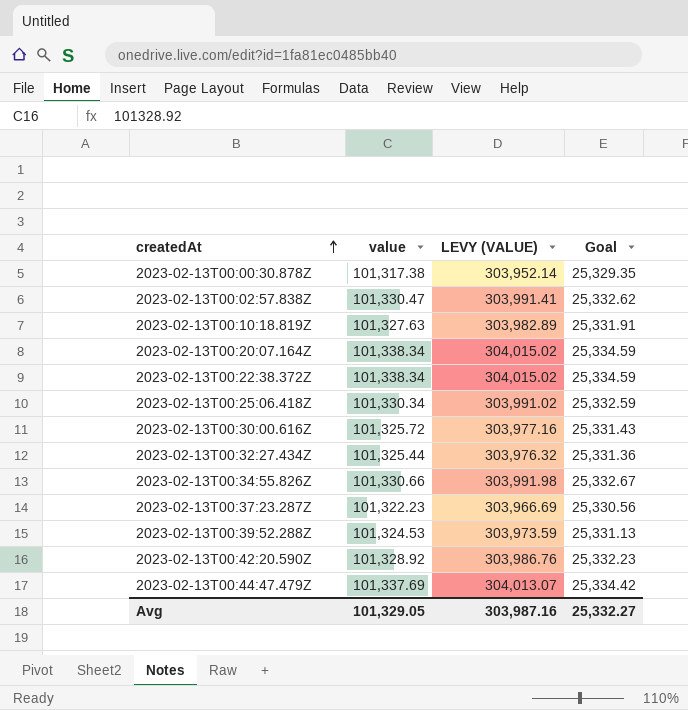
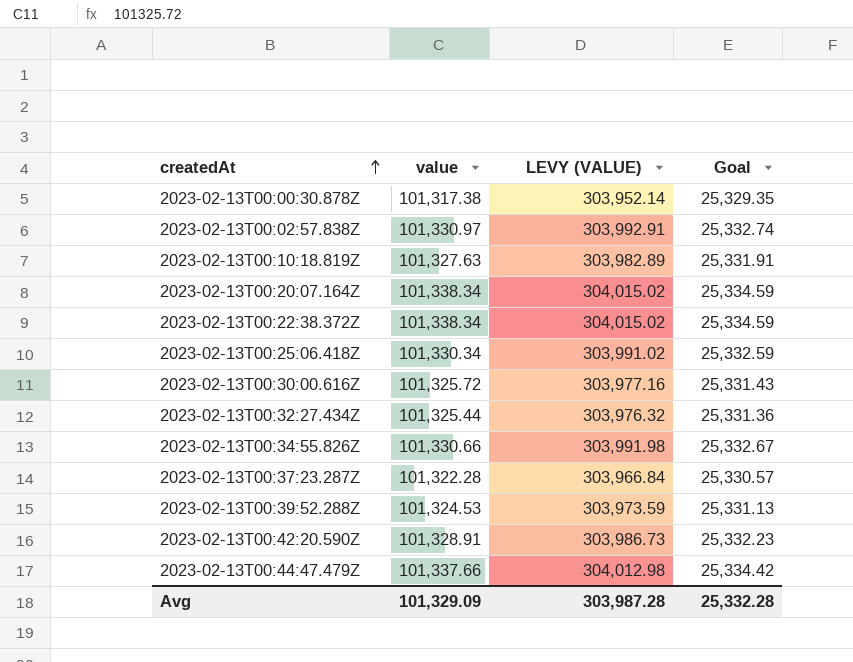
2023-02-13T00:02:57.838Z | value: 101,330.47 -> 101,330.97
2023-02-13T00:02:57.838Z | LEVY (VALUE): 303,991.41 -> 303,992.91
2023-02-13T00:02:57.838Z | Goal: 25,332.62 -> 25,332.74
2023-02-13T00:37:23.287Z | value: 101,322.23 -> 101,322.28
2023-02-13T00:37:23.287Z | LEVY (VALUE): 303,966.69 -> 303,966.84
2023-02-13T00:37:23.287Z | Goal: 25,330.56 -> 25,330.57
2023-02-13T00:42:20.590Z | value: 101,328.92 -> 101,328.91
2023-02-13T00:42:20.590Z | LEVY (VALUE): 303,986.76 -> 303,986.73
2023-02-13T00:44:47.479Z | value: 101,337.69 -> 101,337.66
2023-02-13T00:44:47.479Z | LEVY (VALUE): 304,013.07 -> 304,012.98
Avg | value: 101,329.05 -> 101,329.09
Avg | LEVY (VALUE): 303,987.16 -> 303,987.28
Avg | Goal: 25,332.27 -> 25,332.28

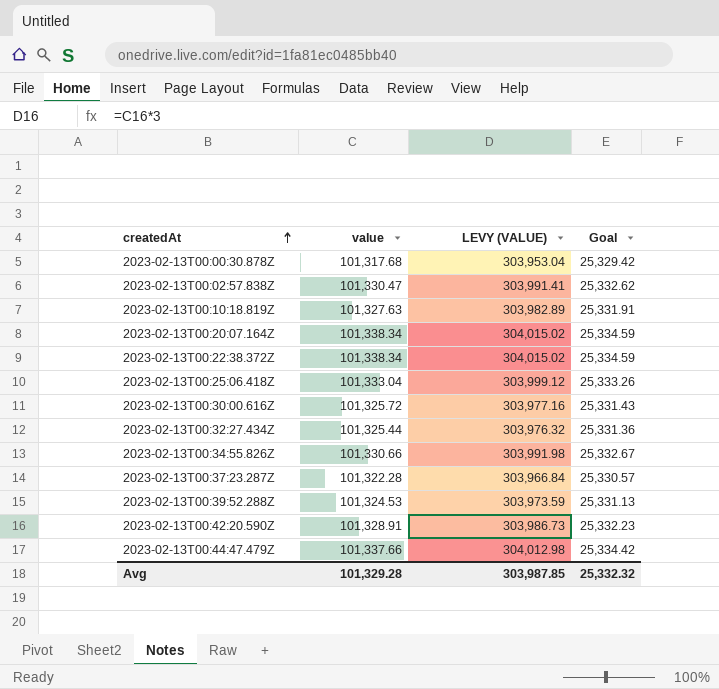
2023-02-13T00:00:30.878Z | value: 101,317.38 -> 101,317.68
2023-02-13T00:00:30.878Z | LEVY (VALUE): 303,952.14 -> 303,953.04
2023-02-13T00:00:30.878Z | Goal: 25,329.35 -> 25,329.42
2023-02-13T00:02:57.838Z | value: 101,330.97 -> 101,330.47
2023-02-13T00:02:57.838Z | LEVY (VALUE): 303,992.91 -> 303,991.41
2023-02-13T00:02:57.838Z | Goal: 25,332.74 -> 25,332.62
2023-02-13T00:25:06.418Z | value: 101,330.34 -> 101,333.04
2023-02-13T00:25:06.418Z | LEVY (VALUE): 303,991.02 -> 303,999.12
2023-02-13T00:25:06.418Z | Goal: 25,332.59 -> 25,333.26
Avg | value: 101,329.09 -> 101,329.28
Avg | LEVY (VALUE): 303,987.28 -> 303,987.85
Avg | Goal: 25,332.28 -> 25,332.32

